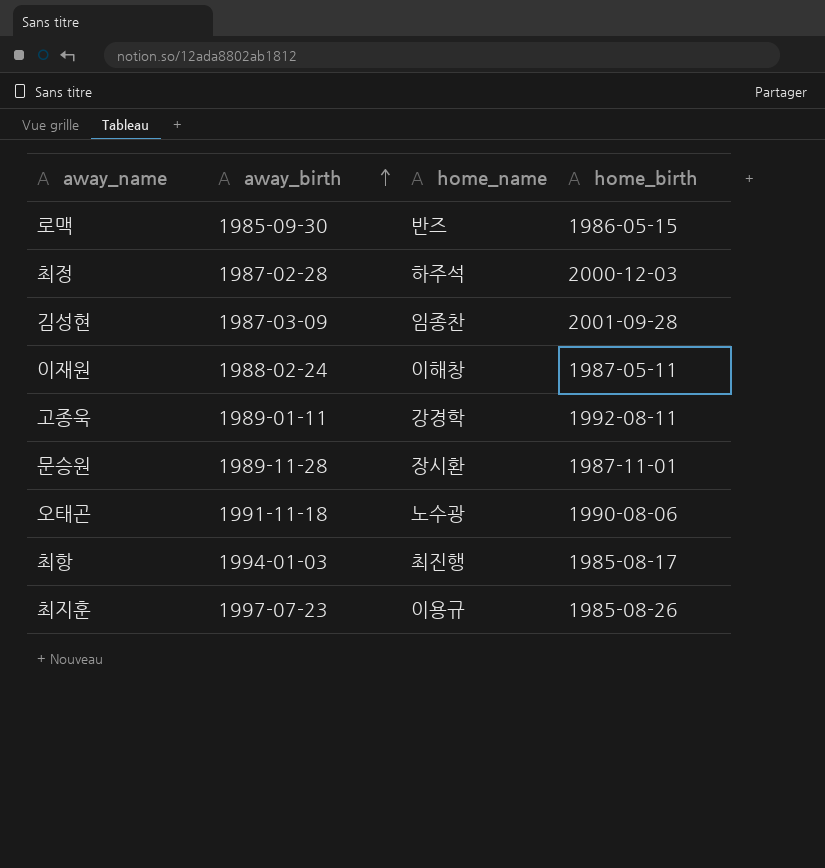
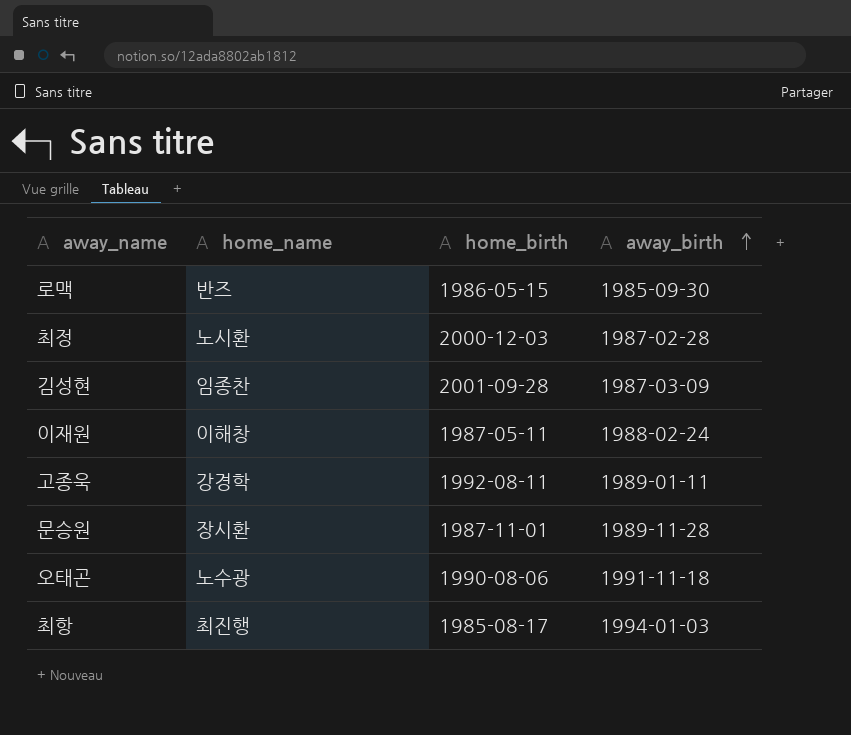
column away_birth | position: 2 -> 4
row 최지훈: 1997-07-23 | 이용규 | 1985-08-26 -> none
최정 | home_name: 하주석 -> 노시환

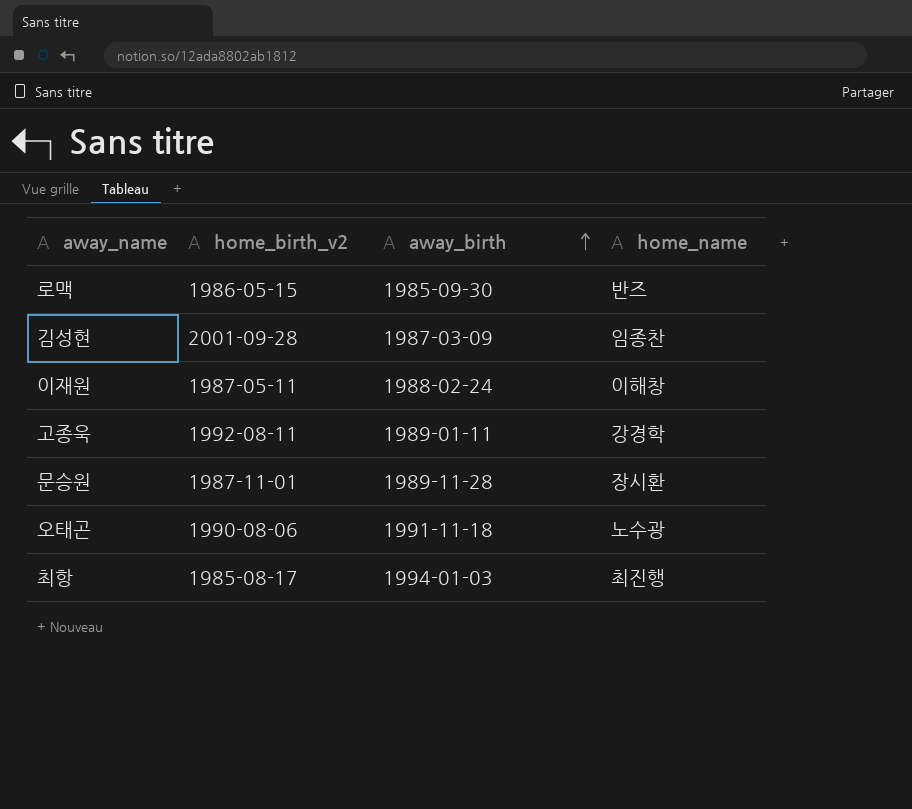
column name: home_birth -> home_birth_v2
column home_name | position: 2 -> 4
row 최정: 노시환 | 2000-12-03 | 1987-02-28 -> none

